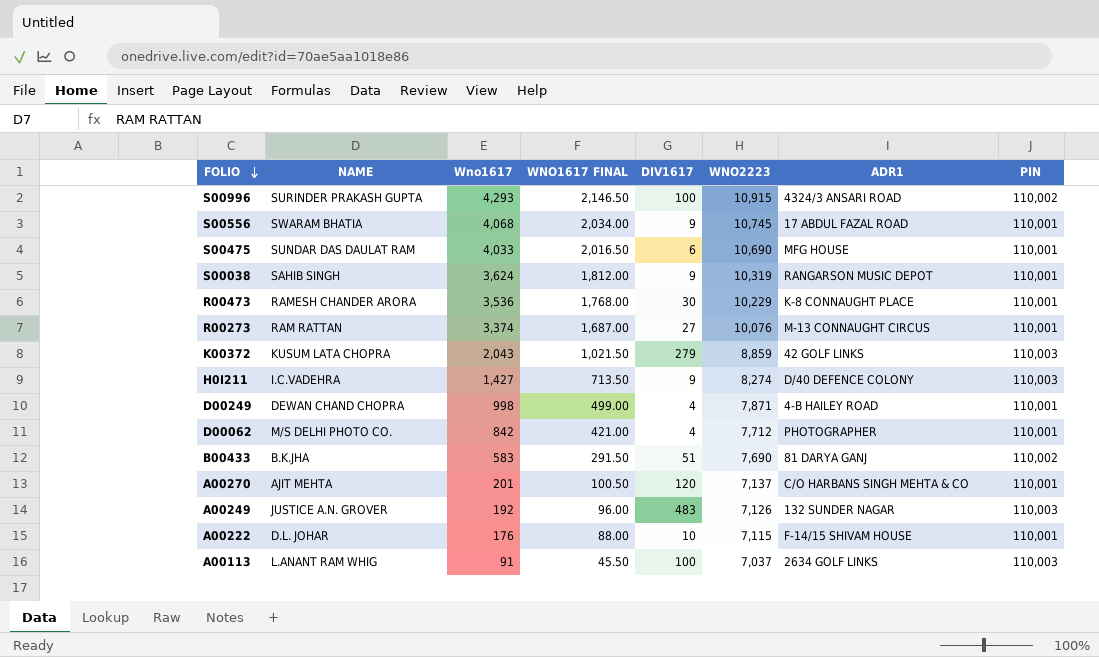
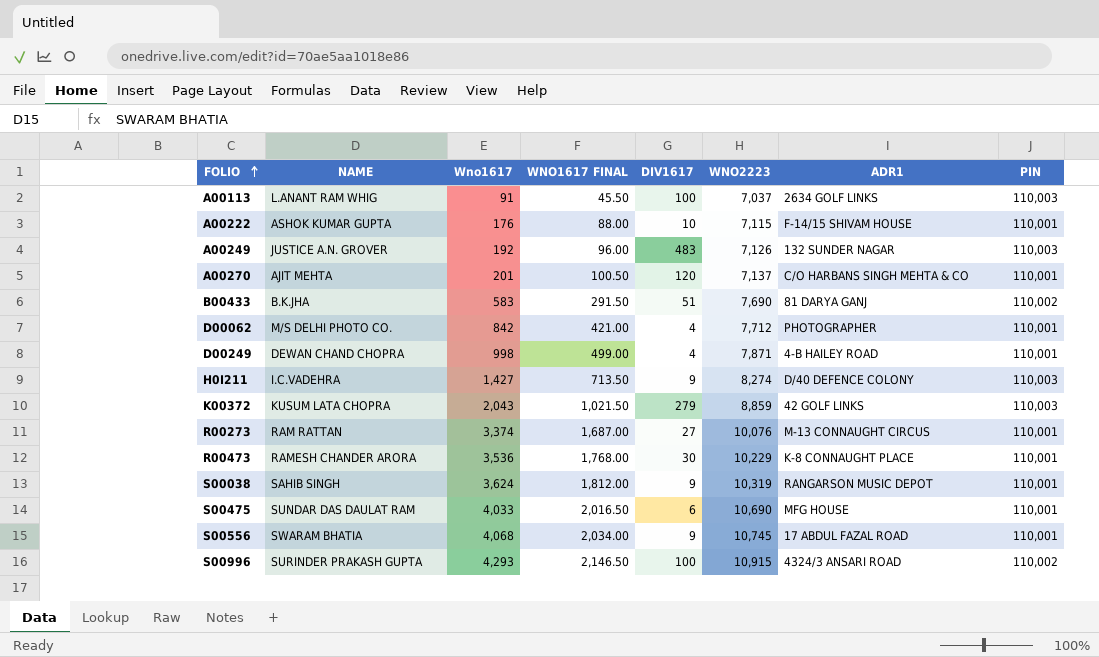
row order: FOLIO descending -> FOLIO ascending
A00222 | NAME: D.L. JOHAR -> ASHOK KUMAR GUPTA

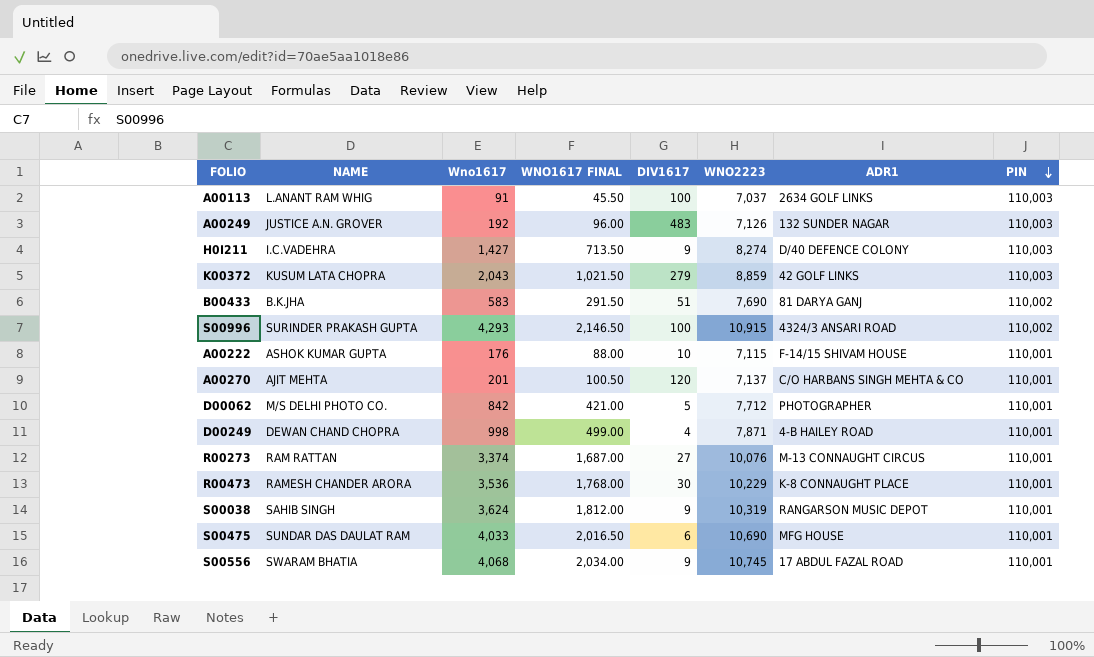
row order: FOLIO ascending -> PIN descending
D00062 | DIV1617: 4 -> 5

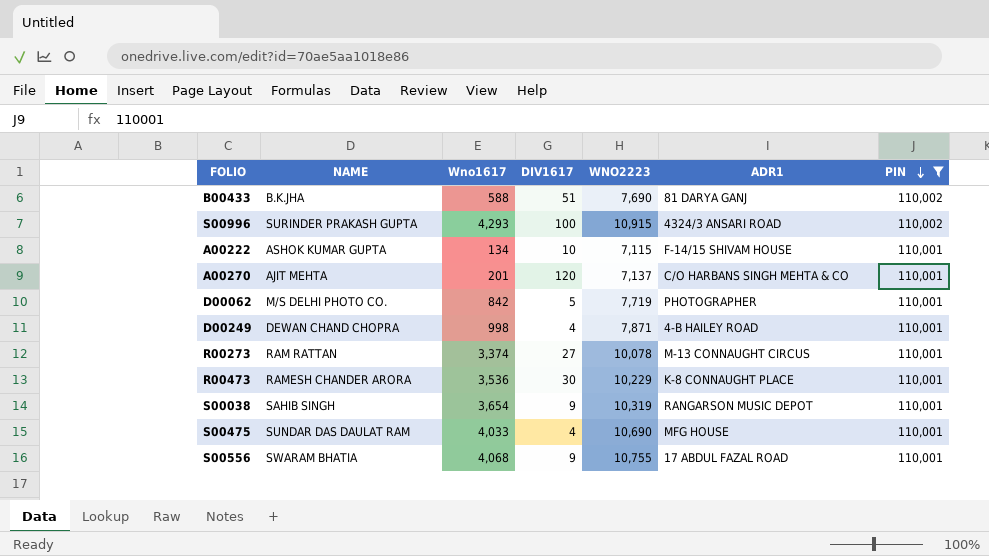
filter: none -> PIN != 110,003
column WNO1617 FINAL | formula: [Wno1617] * 0.5 -> none
B00433 | Wno1617: 583 -> 588
A00222 | Wno1617: 176 -> 134
D00062 | WNO2223: 7,712 -> 7,719
R00273 | WNO2223: 10,076 -> 10,078
S00038 | Wno1617: 3,624 -> 3,654
S00475 | DIV1617: 6 -> 4
S00556 | WNO2223: 10,745 -> 10,755

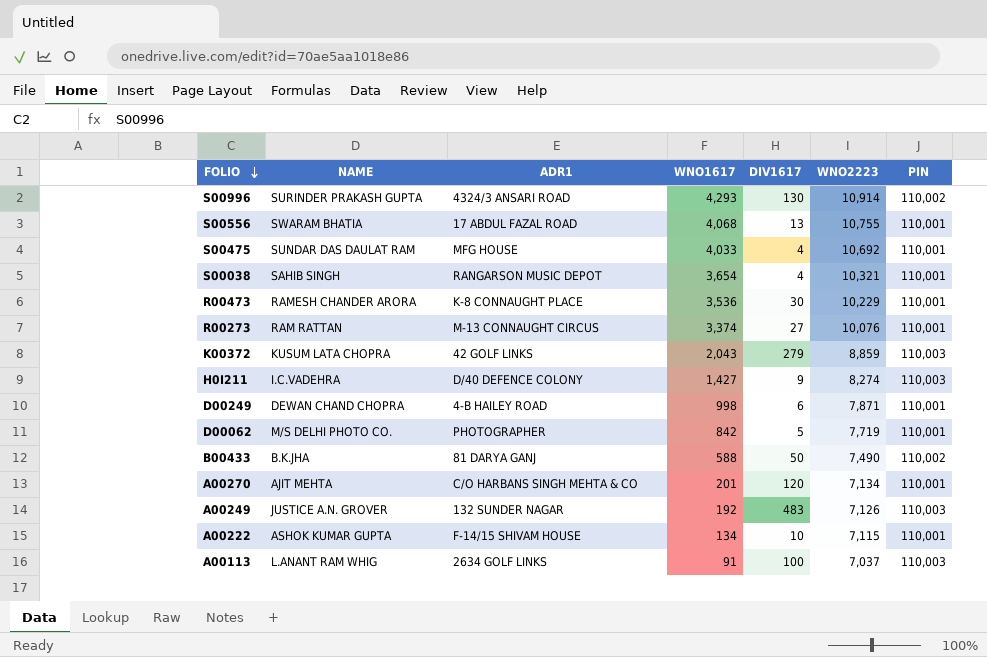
filter: PIN != 110,003 -> none
row order: PIN descending -> FOLIO descending
column ADR1 | position: 6 -> 3
column name: Wno1617 -> WNO1617
S00996 | DIV1617: 100 -> 130
S00996 | WNO2223: 10,915 -> 10,914
S00556 | DIV1617: 9 -> 13
S00475 | WNO2223: 10,690 -> 10,692
S00038 | DIV1617: 9 -> 4
S00038 | WNO2223: 10,319 -> 10,321
R00273 | WNO2223: 10,078 -> 10,076
D00249 | DIV1617: 4 -> 6
B00433 | DIV1617: 51 -> 50
B00433 | WNO2223: 7,690 -> 7,490
A00270 | WNO2223: 7,137 -> 7,134

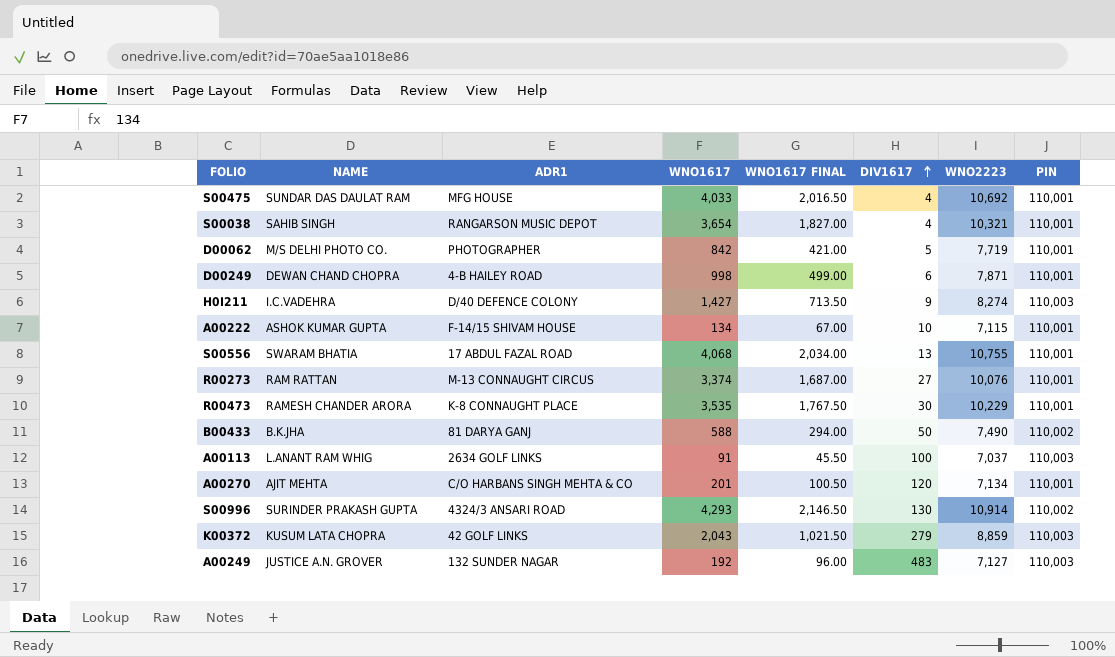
row order: FOLIO descending -> DIV1617 ascending
column WNO1617 FINAL | formula: none -> [WNO1617] * 0.5
R00473 | WNO1617: 3,536 -> 3,535
A00249 | WNO2223: 7,126 -> 7,127

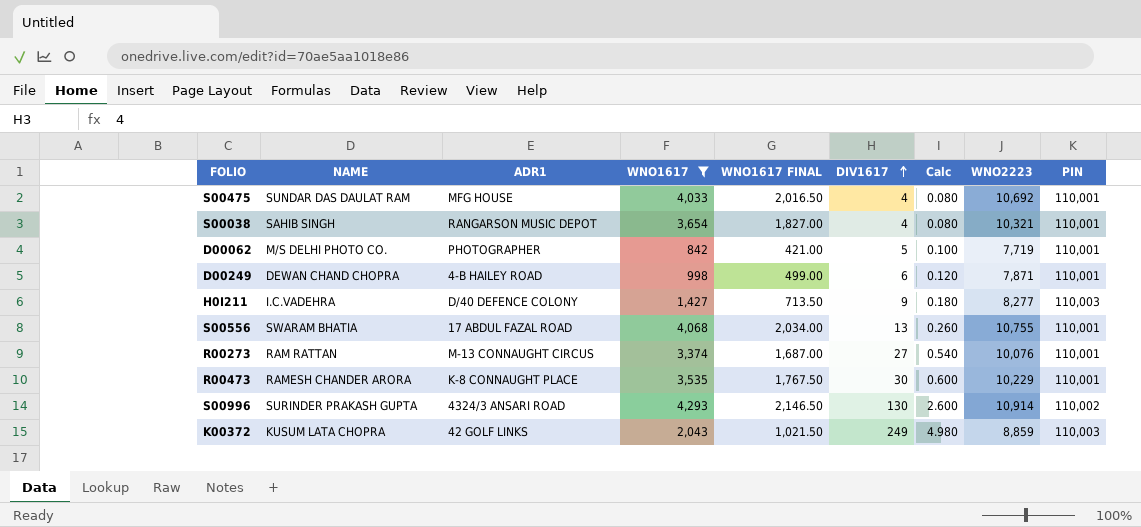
filter: none -> WNO1617 >= 842
column Calc | formula: none -> [DIV1617] * 0.02
H0I211 | WNO2223: 8,274 -> 8,277
K00372 | DIV1617: 279 -> 249

